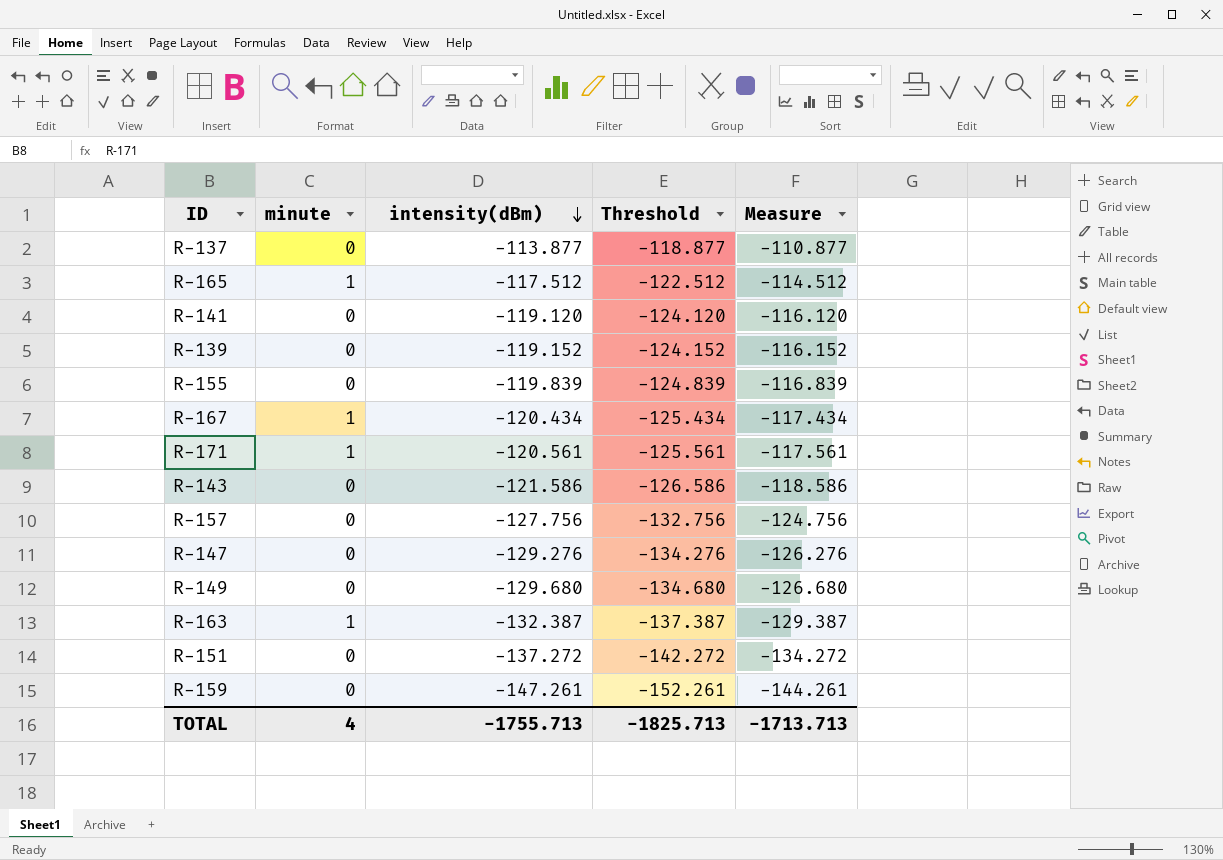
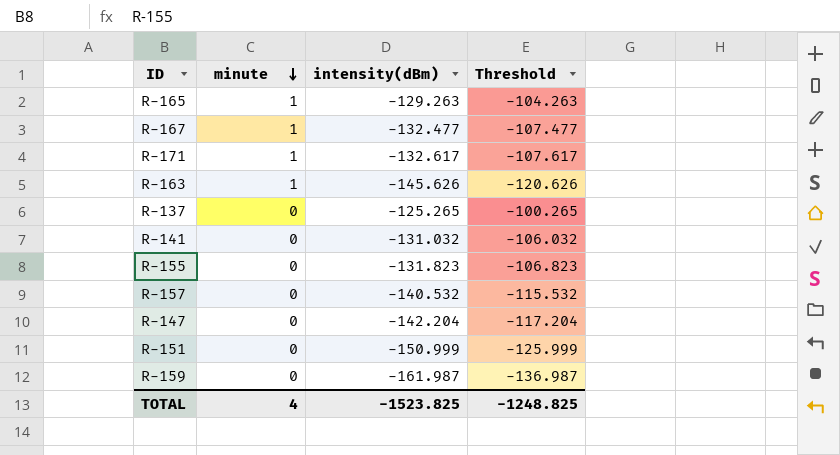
row order: intensity(dBm) descending -> minute descending
column Measure | formula: [intensity(dBm)] + 3 -> none
column Threshold | formula: [intensity(dBm)] - 5 -> [intensity(dBm)] + 25
row R-139: 0 | -119.152 | -124.152 | -116.152 -> none
row R-143: 0 | -121.586 | -126.586 | -118.586 -> none
row R-149: 0 | -129.680 | -134.680 | -126.680 -> none
R-165 | intensity(dBm): -117.512 -> -129.263
R-167 | intensity(dBm): -120.434 -> -132.477
R-171 | intensity(dBm): -120.561 -> -132.617
R-163 | intensity(dBm): -132.387 -> -145.626
R-137 | intensity(dBm): -113.877 -> -125.265
R-141 | intensity(dBm): -119.120 -> -131.032
R-155 | intensity(dBm): -119.839 -> -131.823
R-157 | intensity(dBm): -127.756 -> -140.532
R-147 | intensity(dBm): -129.276 -> -142.204
R-151 | intensity(dBm): -137.272 -> -150.999
R-159 | intensity(dBm): -147.261 -> -161.987
TOTAL | intensity(dBm): -1755.713 -> -1523.825
TOTAL | Threshold: -1825.713 -> -1248.825

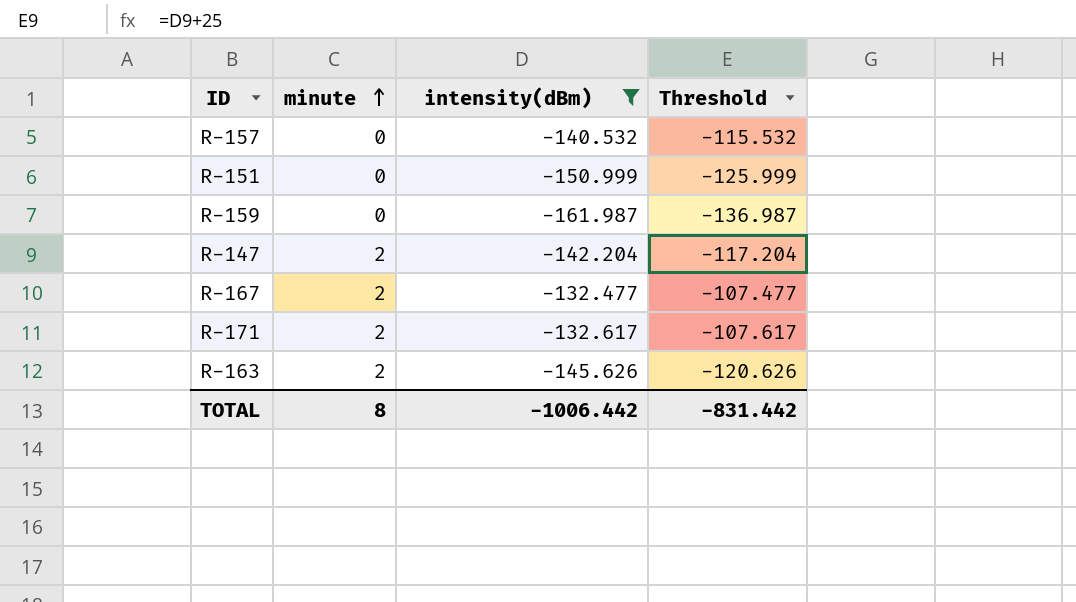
filter: none -> intensity(dBm) <= -132.477
row order: minute descending -> minute ascending
R-147 | minute: 0 -> 2
R-167 | minute: 1 -> 2
R-171 | minute: 1 -> 2
R-163 | minute: 1 -> 2
TOTAL | minute: 4 -> 8
TOTAL | intensity(dBm): -1523.825 -> -1006.442
TOTAL | Threshold: -1248.825 -> -831.442

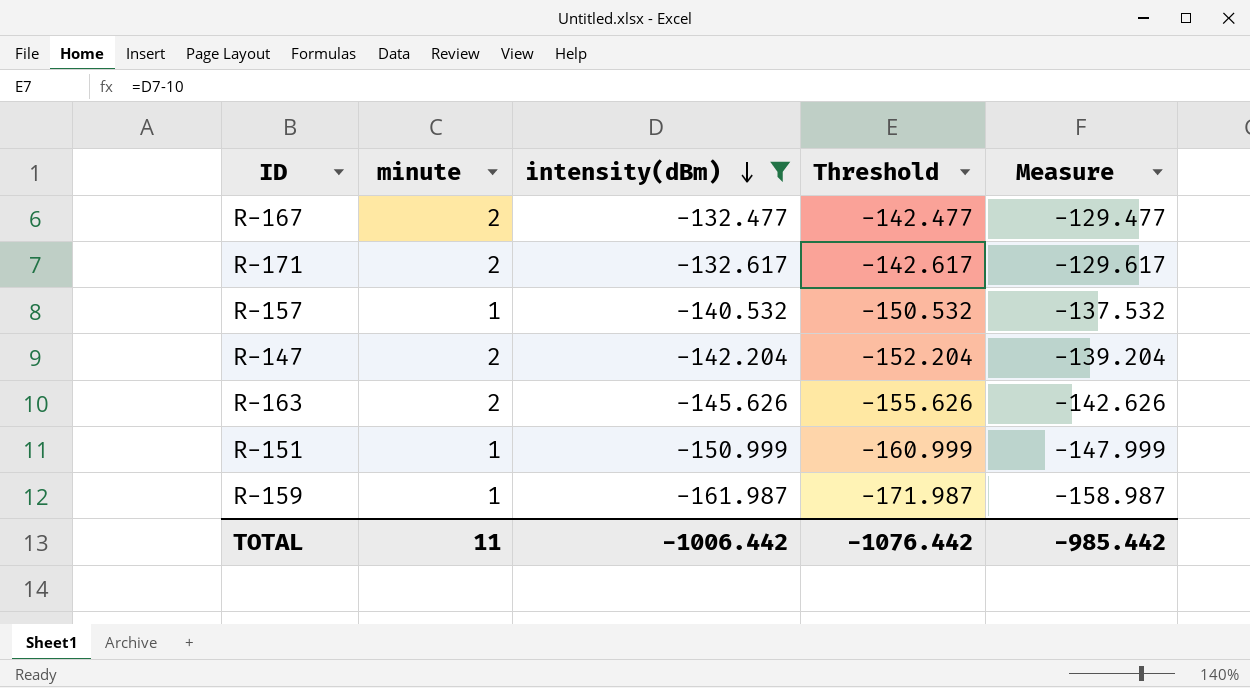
row order: minute ascending -> intensity(dBm) descending
column Threshold | formula: [intensity(dBm)] + 25 -> [intensity(dBm)] - 10
column Measure | formula: none -> [intensity(dBm)] + 3
R-157 | minute: 0 -> 1
R-151 | minute: 0 -> 1
R-159 | minute: 0 -> 1
TOTAL | minute: 8 -> 11
TOTAL | Threshold: -831.442 -> -1076.442

